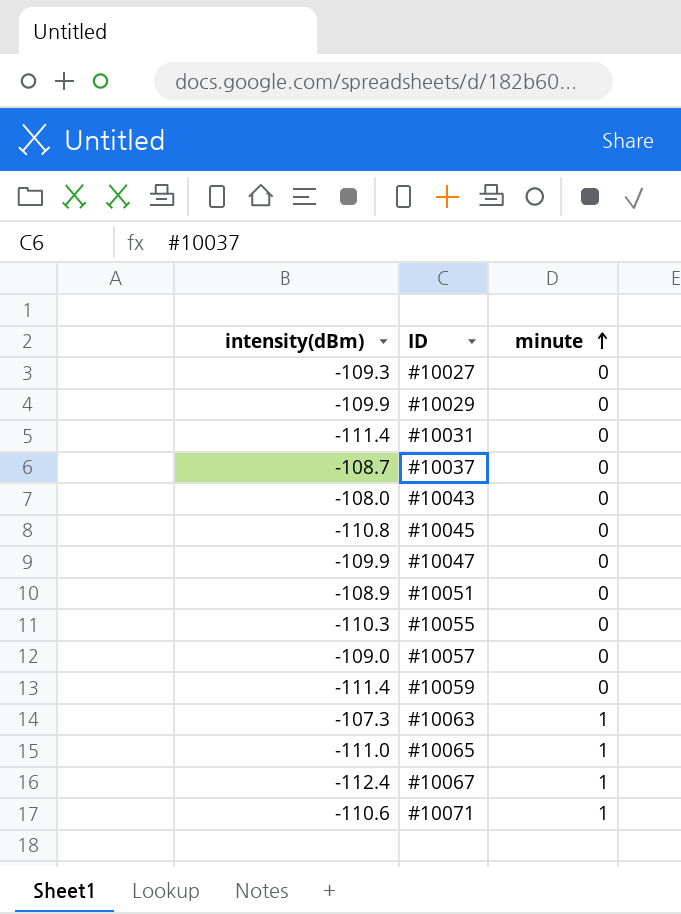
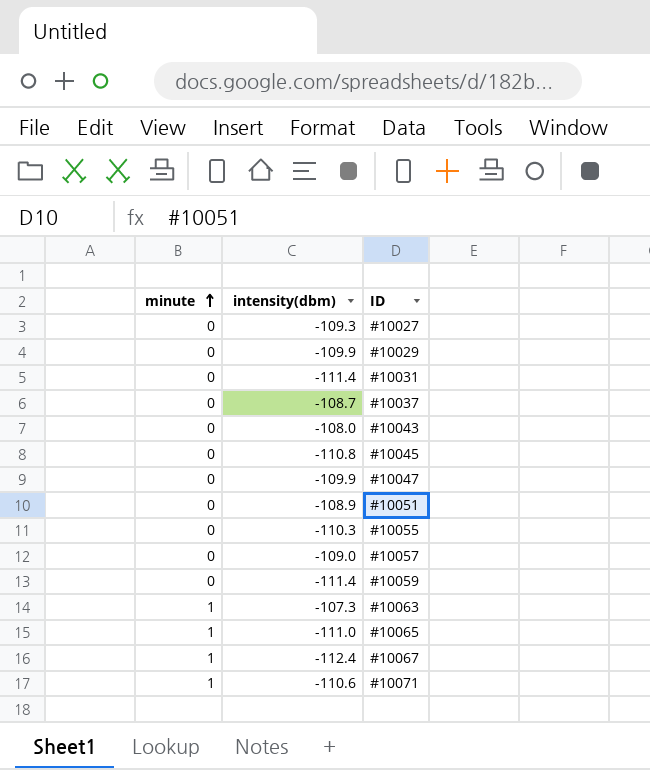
column minute | position: 3 -> 1
column name: intensity(dBm) -> intensity(dbm)

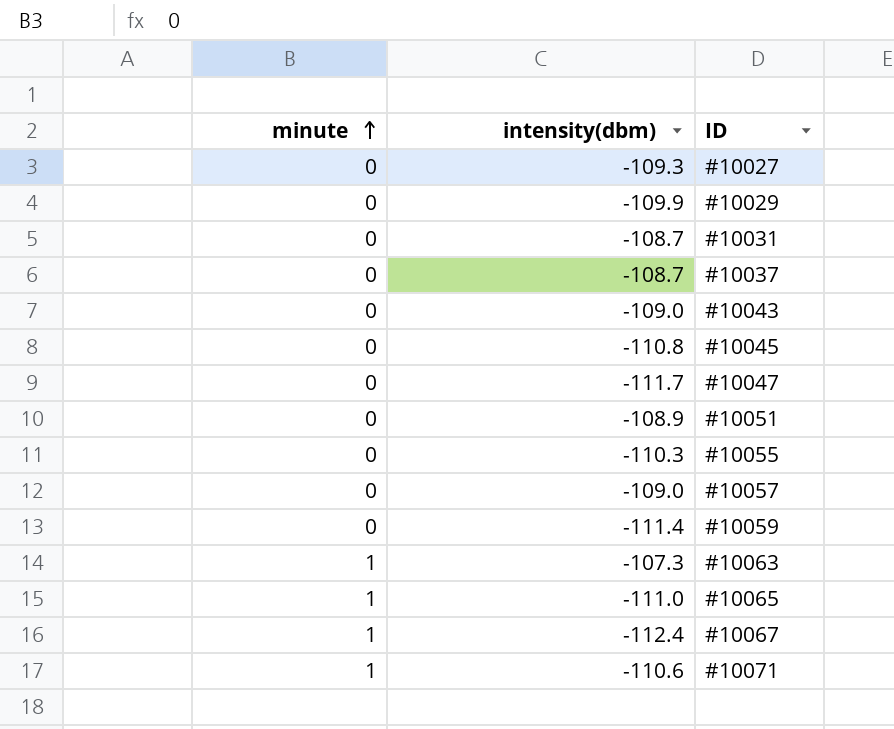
#10031 | intensity(dbm): -111.4 -> -108.7
#10043 | intensity(dbm): -108.0 -> -109.0
#10047 | intensity(dbm): -109.9 -> -111.7

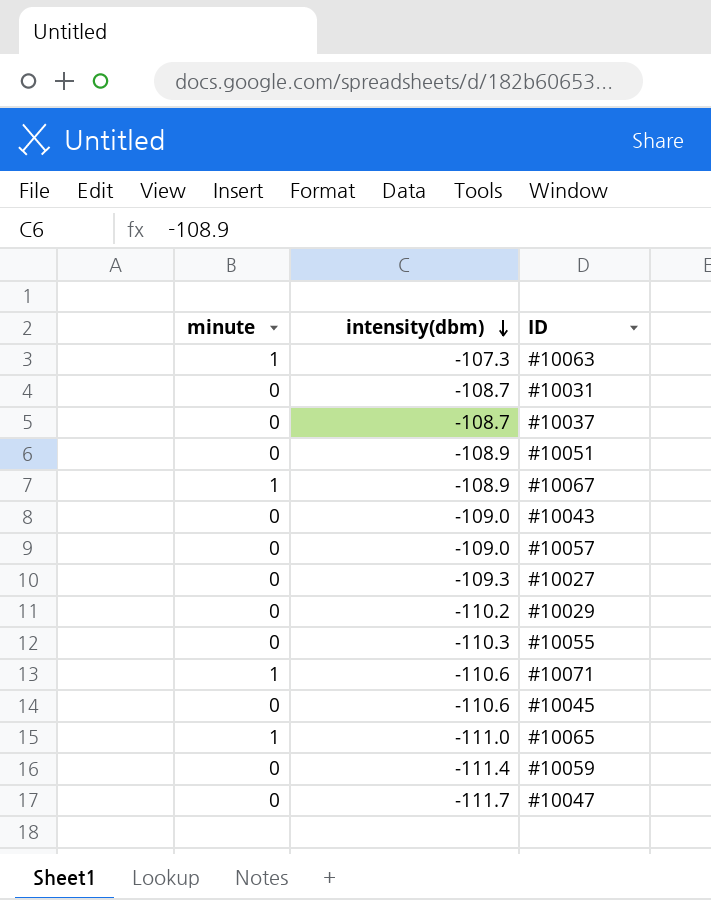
row order: minute ascending -> intensity(dbm) descending
#10067 | intensity(dbm): -112.4 -> -108.9
#10029 | intensity(dbm): -109.9 -> -110.2
#10045 | intensity(dbm): -110.8 -> -110.6

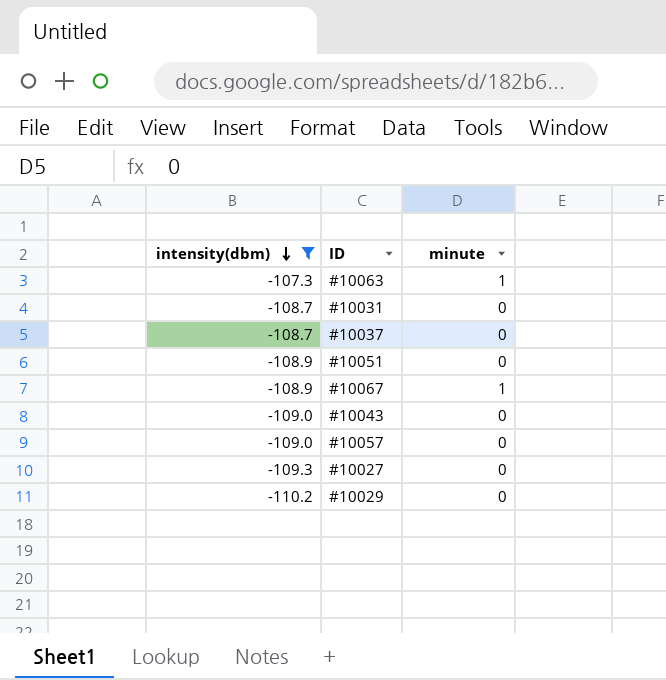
filter: none -> intensity(dbm) >= -110.2
column minute | position: 1 -> 3

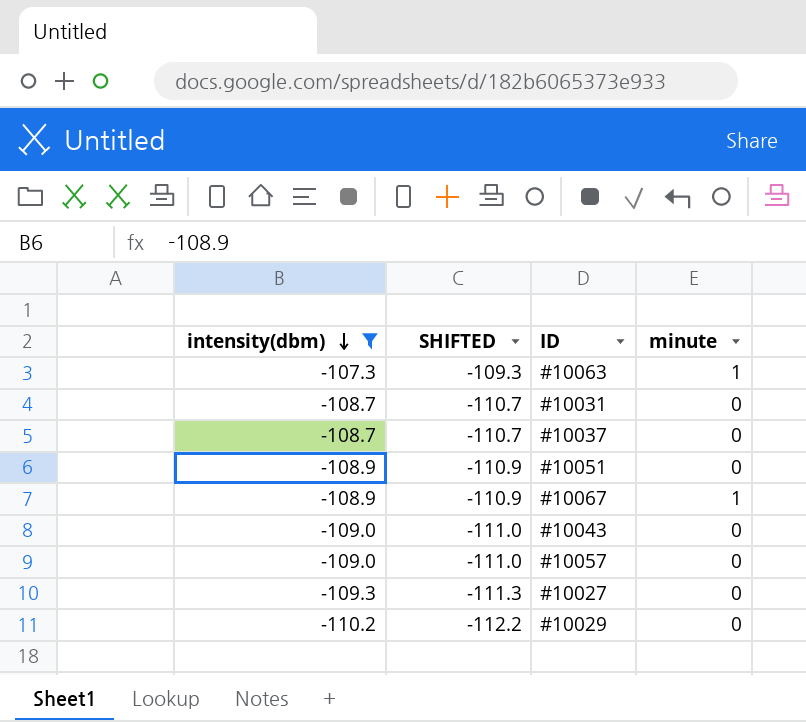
column SHIFTED | formula: none -> [intensity(dbm)] - 2

